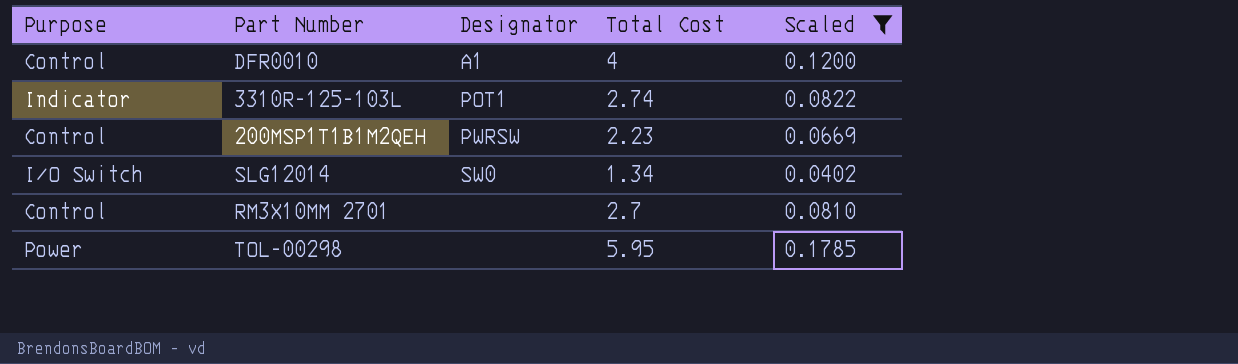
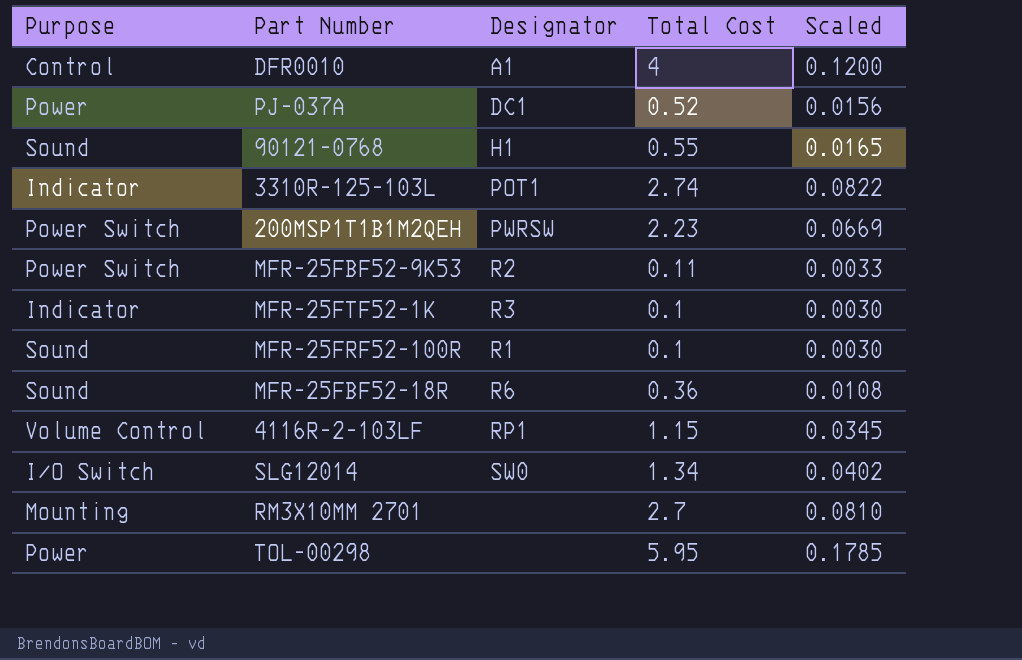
filter: Scaled >= 0.0402 -> none
200MSP1T1B1M2QEH | Purpose: Control -> Power Switch
RM3X10MM 2701 | Purpose: Control -> Mounting

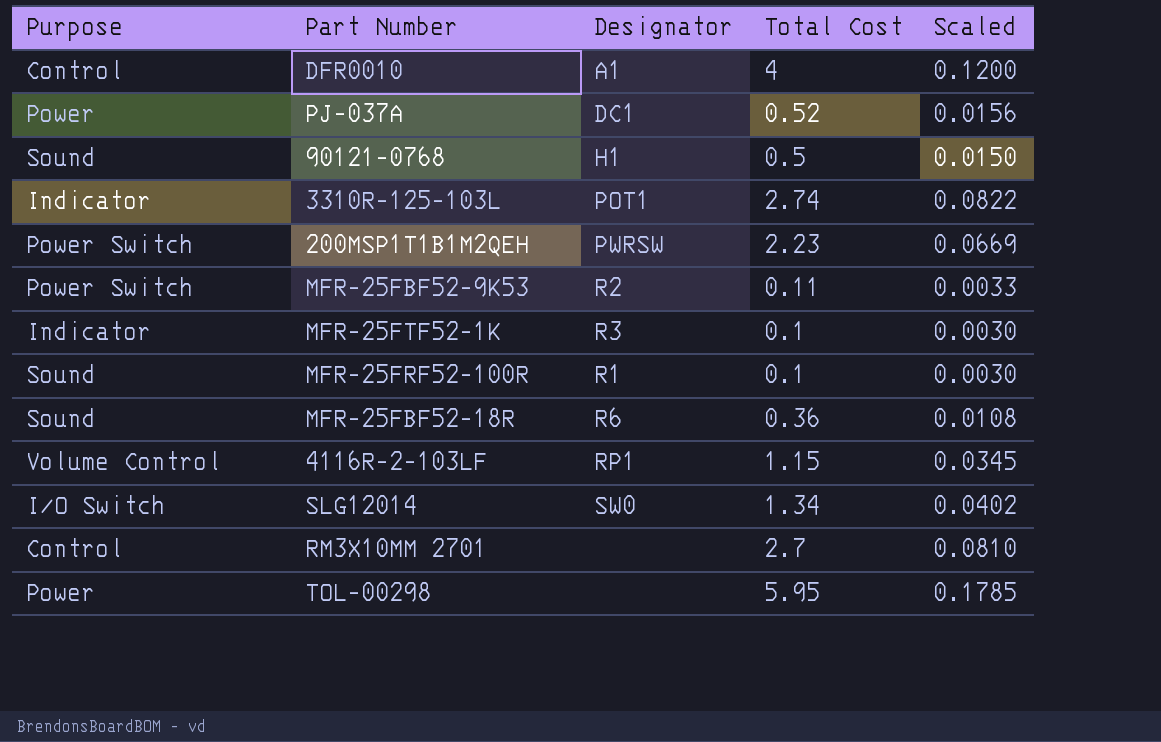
90121-0768 | Total Cost: 0.55 -> 0.5
90121-0768 | Scaled: 0.0165 -> 0.0150
RM3X10MM 2701 | Purpose: Mounting -> Control

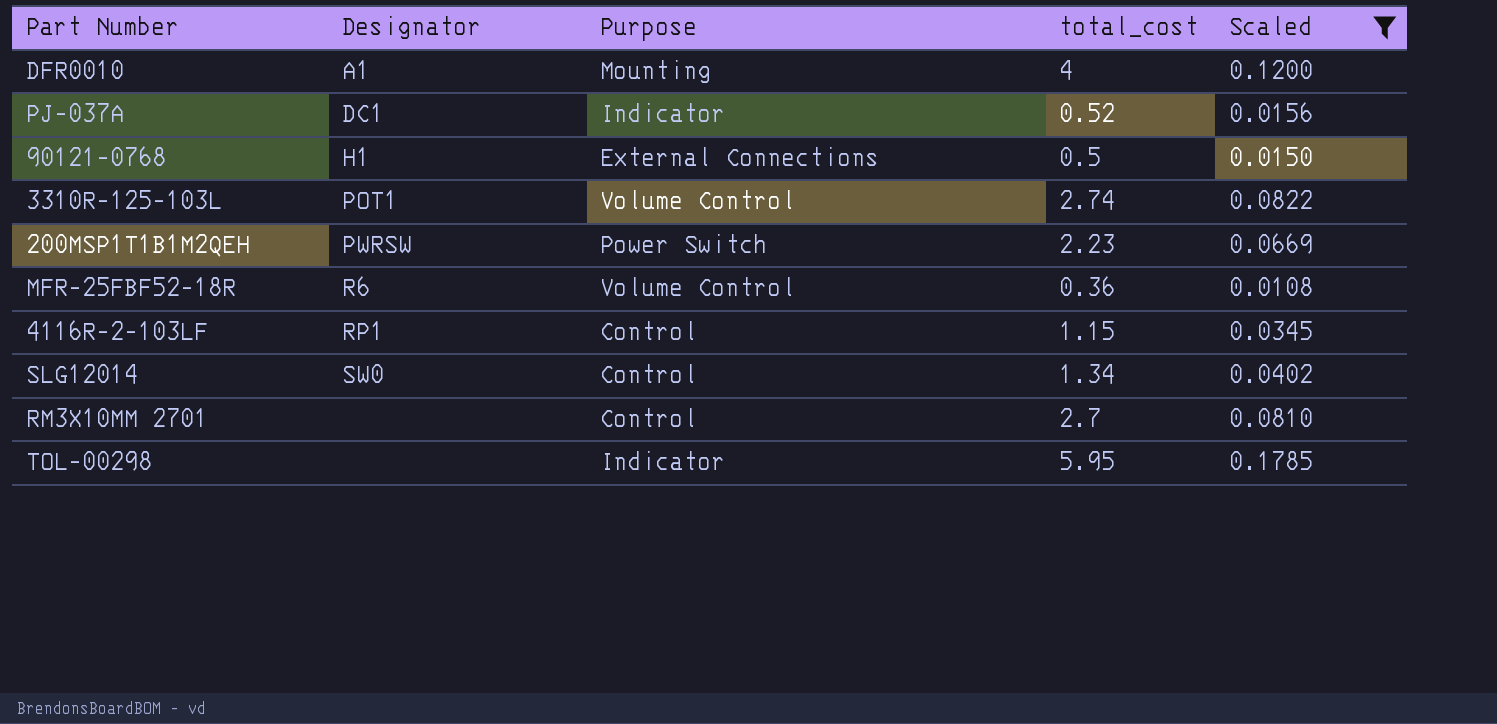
filter: none -> Scaled >= 0.0108
column Purpose | position: 1 -> 3
column name: Total Cost -> total_cost
DFR0010 | Purpose: Control -> Mounting
PJ-037A | Purpose: Power -> Indicator
90121-0768 | Purpose: Sound -> External Connections
3310R-125-103L | Purpose: Indicator -> Volume Control
MFR-25FBF52-18R | Purpose: Sound -> Volume Control
4116R-2-103LF | Purpose: Volume Control -> Control
SLG12014 | Purpose: I/O Switch -> Control
TOL-00298 | Purpose: Power -> Indicator

